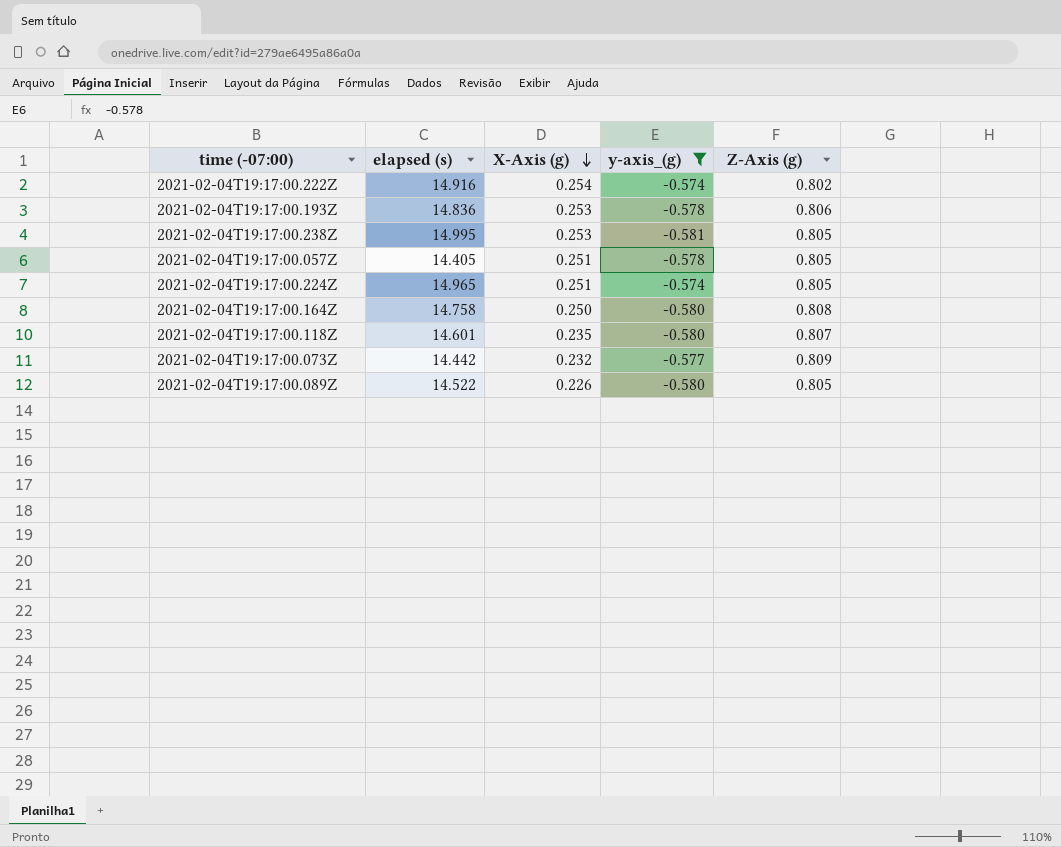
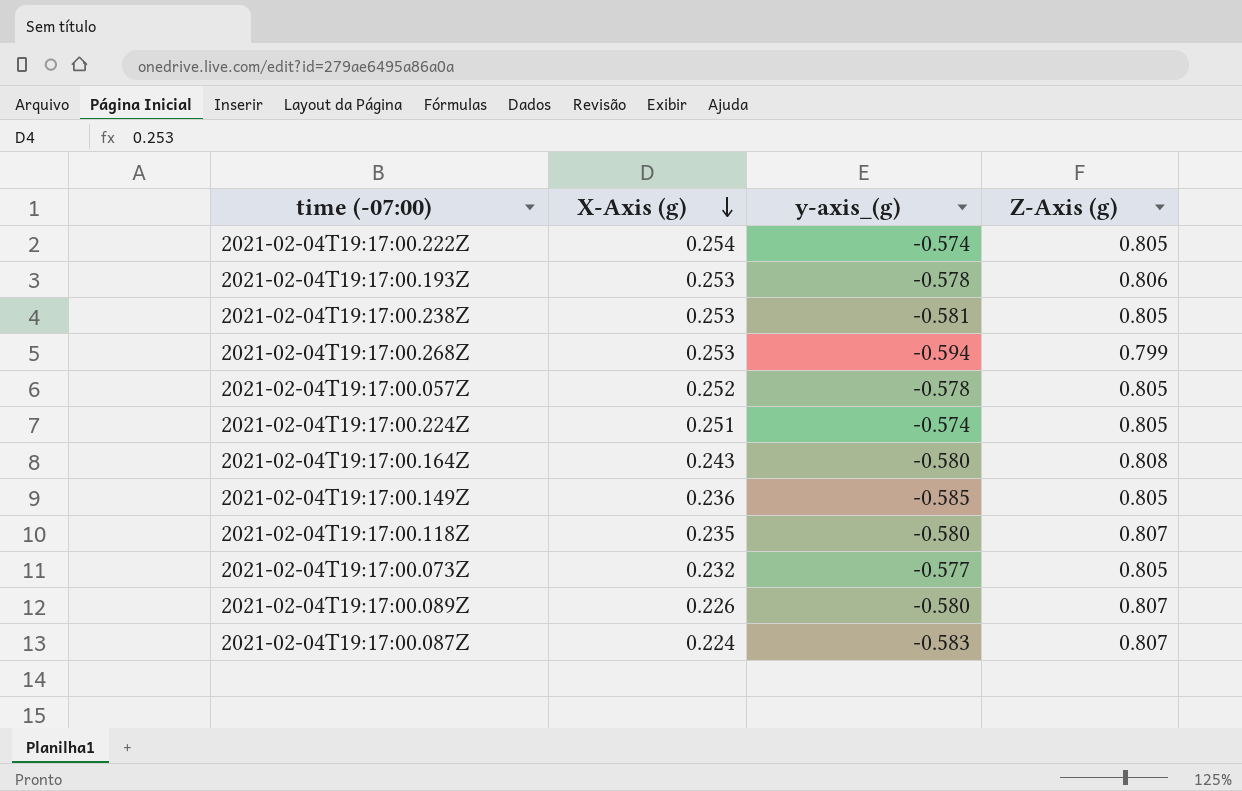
filter: y-axis_(g) >= -0.581 -> none
column elapsed (s) | position: 2 -> none
2021-02-04T19:17:00.222Z | Z-Axis (g): 0.802 -> 0.805
2021-02-04T19:17:00.057Z | X-Axis (g): 0.251 -> 0.252
2021-02-04T19:17:00.164Z | X-Axis (g): 0.250 -> 0.243
2021-02-04T19:17:00.073Z | Z-Axis (g): 0.809 -> 0.805
2021-02-04T19:17:00.089Z | Z-Axis (g): 0.805 -> 0.807

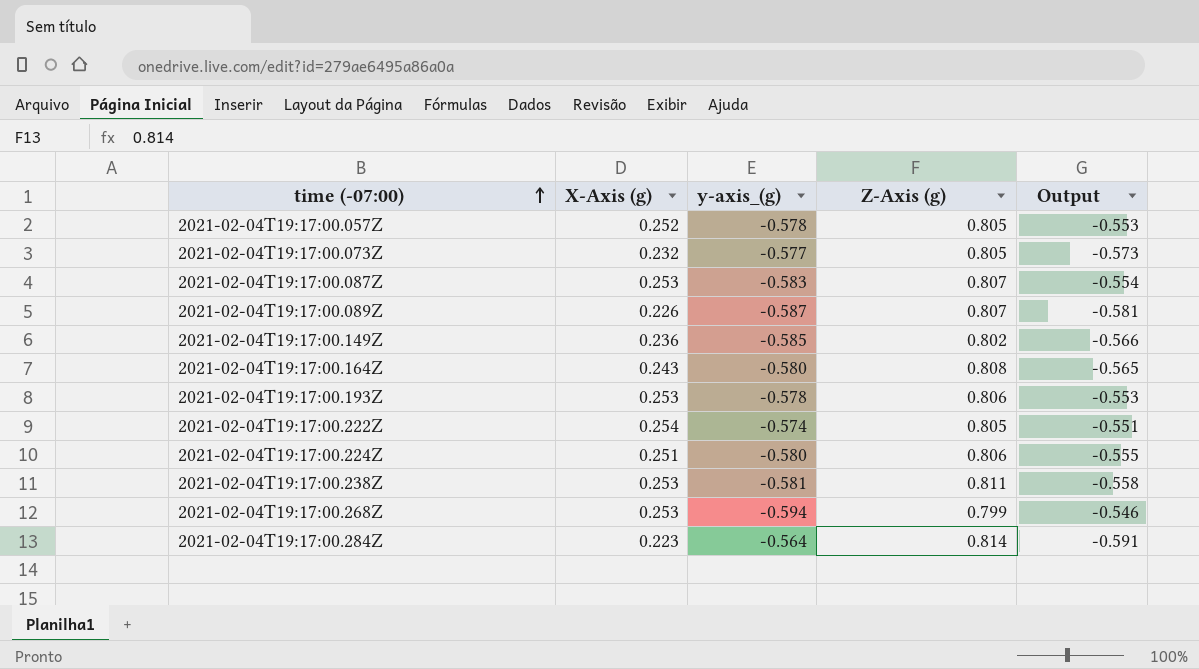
row order: X-Axis (g) descending -> time (-07:00) ascending
column Output | formula: none -> [X-Axis (g)] - [Z-Axis (g)]
row 2021-02-04T19:17:00.118Z: 0.235 | -0.580 | 0.807 -> none
2021-02-04T19:17:00.087Z | X-Axis (g): 0.224 -> 0.253
2021-02-04T19:17:00.089Z | y-axis_(g): -0.580 -> -0.587
2021-02-04T19:17:00.149Z | Z-Axis (g): 0.805 -> 0.802
2021-02-04T19:17:00.224Z | y-axis_(g): -0.574 -> -0.580
2021-02-04T19:17:00.224Z | Z-Axis (g): 0.805 -> 0.806
2021-02-04T19:17:00.238Z | Z-Axis (g): 0.805 -> 0.811
row 2021-02-04T19:17:00.284Z: none -> 0.223 | -0.564 | 0.814 | -0.591

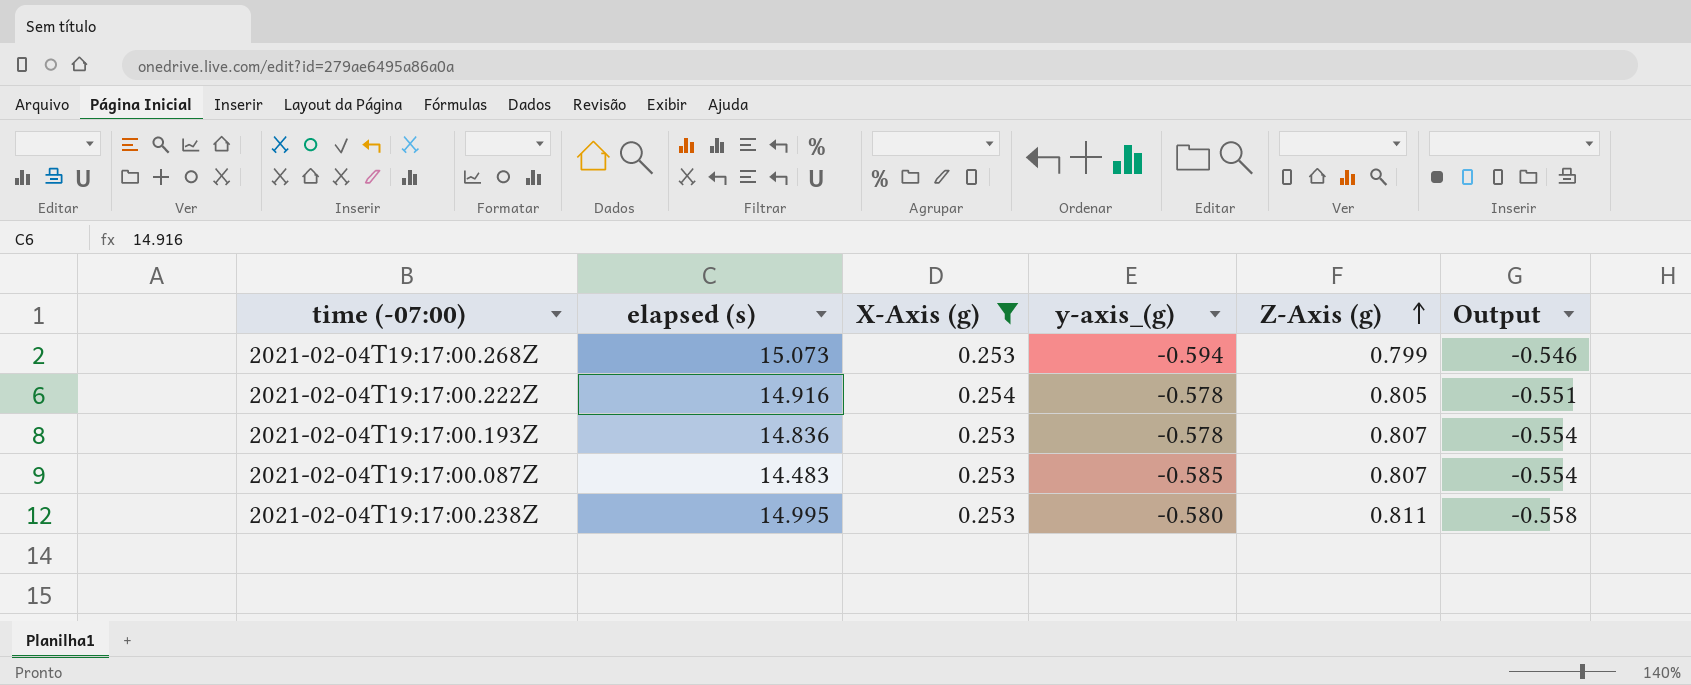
filter: none -> X-Axis (g) >= 0.253
row order: time (-07:00) ascending -> Z-Axis (g) ascending
column elapsed (s) | position: none -> 2
2021-02-04T19:17:00.222Z | y-axis_(g): -0.574 -> -0.578
2021-02-04T19:17:00.193Z | Z-Axis (g): 0.806 -> 0.807
2021-02-04T19:17:00.193Z | Output: -0.553 -> -0.554
2021-02-04T19:17:00.087Z | y-axis_(g): -0.583 -> -0.585
2021-02-04T19:17:00.238Z | y-axis_(g): -0.581 -> -0.580

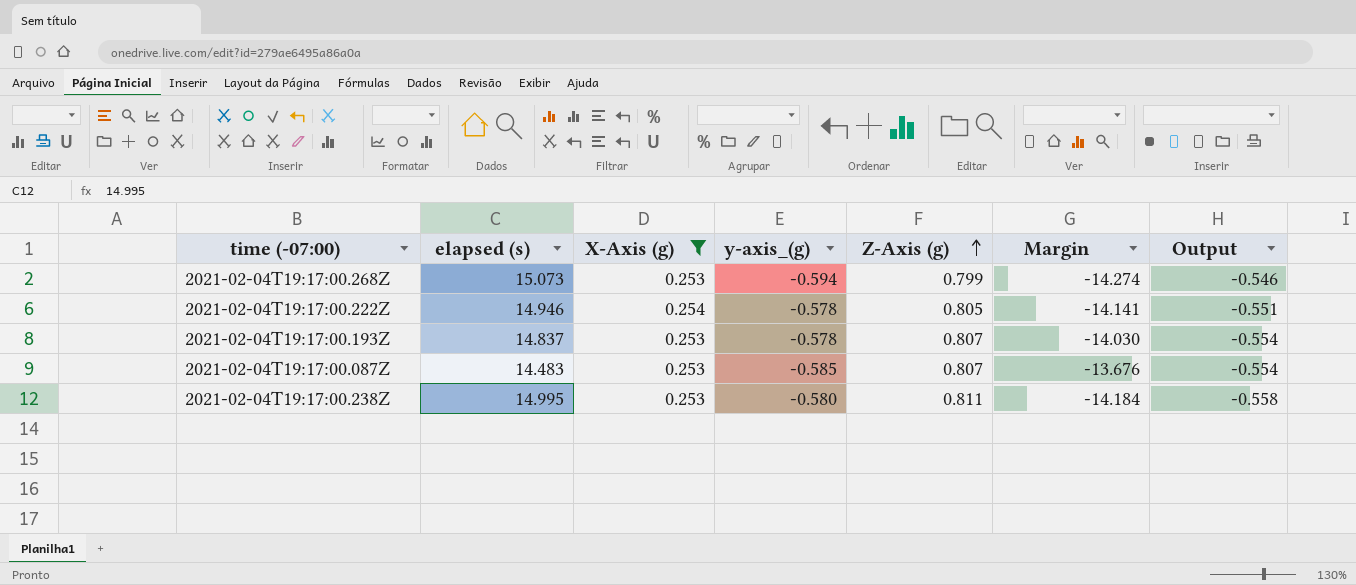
column Margin | formula: none -> [Z-Axis (g)] - [elapsed (s)]
2021-02-04T19:17:00.222Z | elapsed (s): 14.916 -> 14.946
2021-02-04T19:17:00.193Z | elapsed (s): 14.836 -> 14.837

